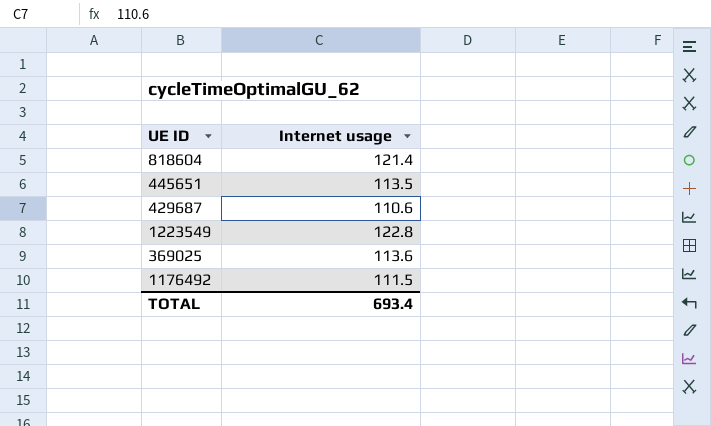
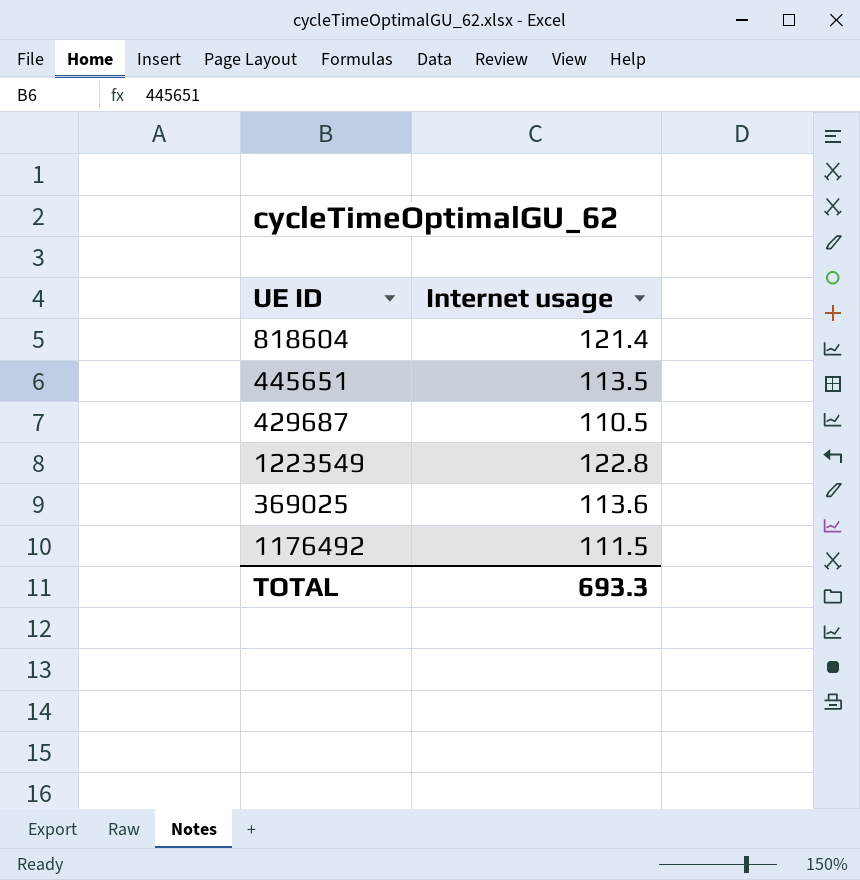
429687 | Internet usage: 110.6 -> 110.5
TOTAL | Internet usage: 693.4 -> 693.3

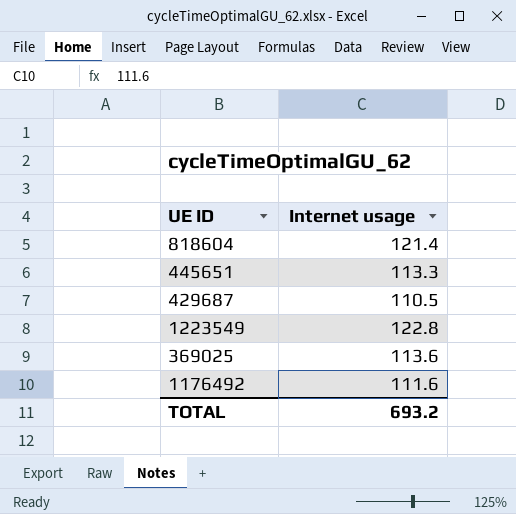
445651 | Internet usage: 113.5 -> 113.3
1176492 | Internet usage: 111.5 -> 111.6
TOTAL | Internet usage: 693.3 -> 693.2

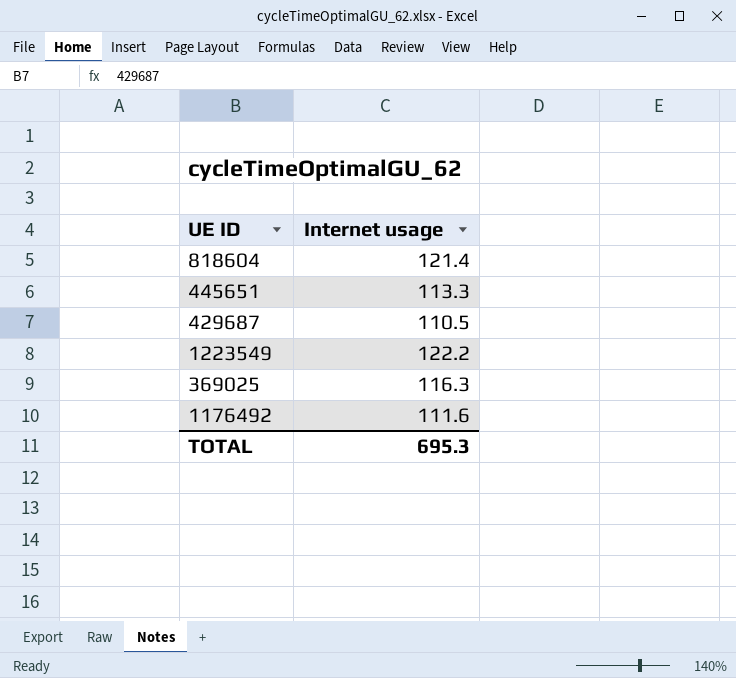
1223549 | Internet usage: 122.8 -> 122.2
369025 | Internet usage: 113.6 -> 116.3
TOTAL | Internet usage: 693.2 -> 695.3

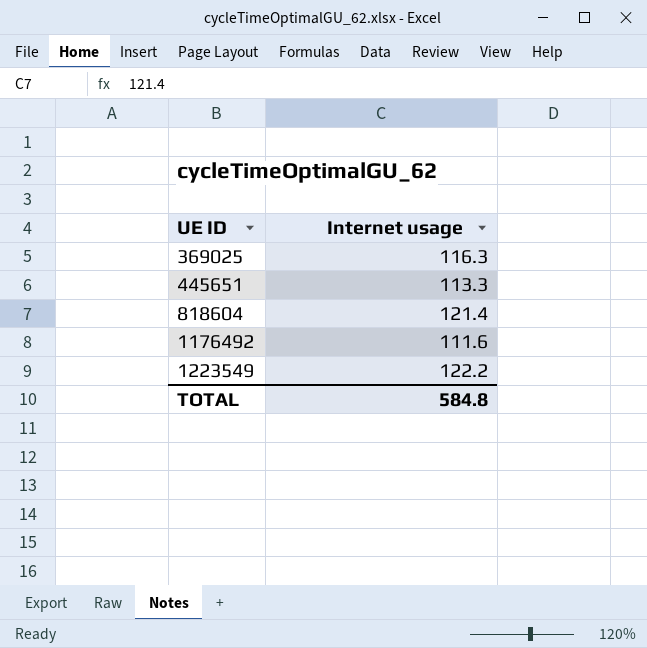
row order: none -> UE ID ascending
row 429687: 110.5 -> none
TOTAL | Internet usage: 695.3 -> 584.8

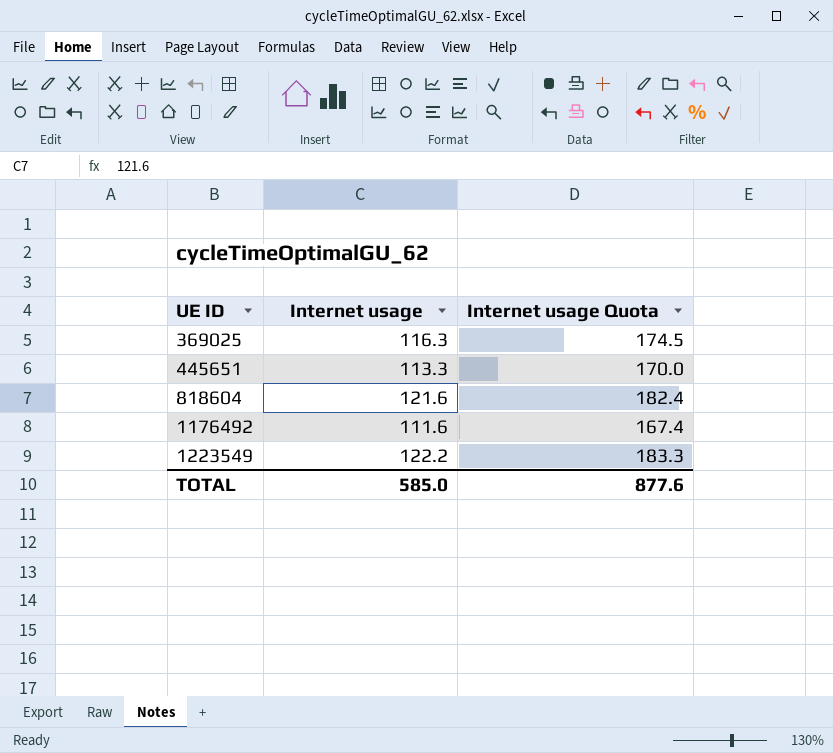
column Internet usage Quota | formula: none -> [Internet usage] * 1.5
818604 | Internet usage: 121.4 -> 121.6
TOTAL | Internet usage: 584.8 -> 585.0

